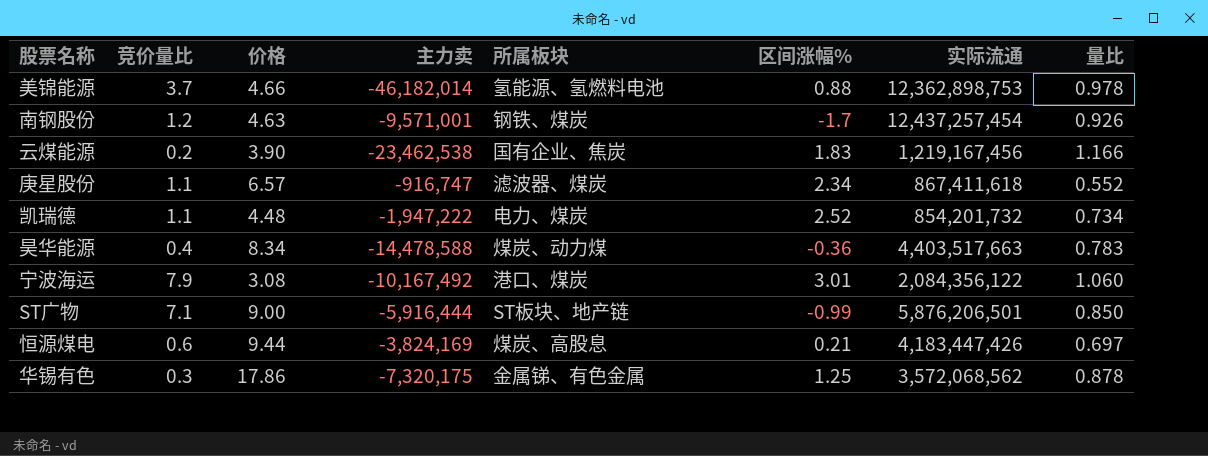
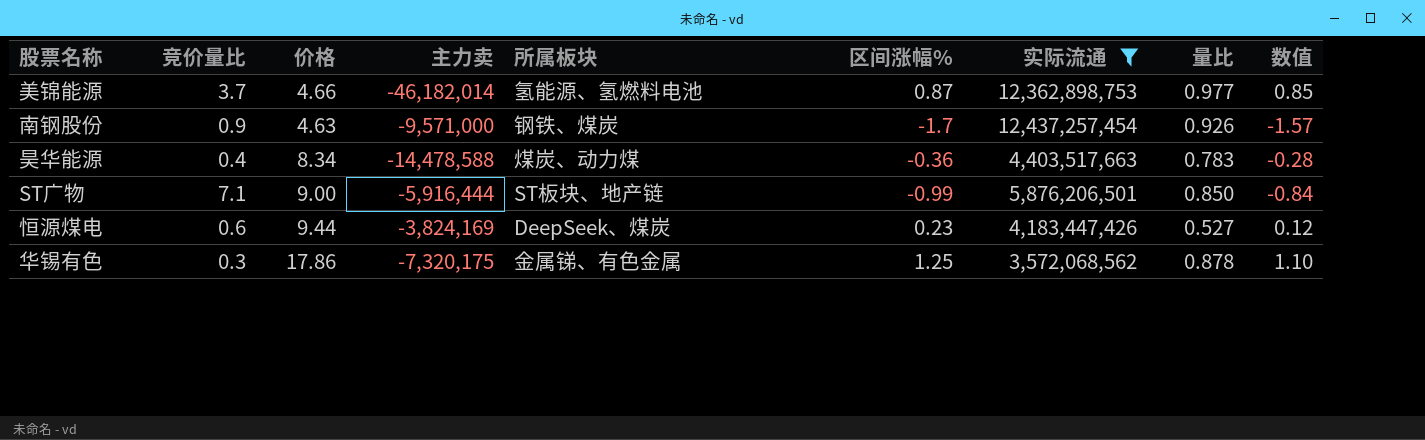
filter: none -> 实际流通 >= 3,572,068,562
column 数值 | formula: none -> [区间涨幅%] * [量比]
美锦能源 | 区间涨幅%: 0.88 -> 0.87
美锦能源 | 量比: 0.978 -> 0.977
南钢股份 | 竞价量比: 1.2 -> 0.9
南钢股份 | 主力卖: -9,571,001 -> -9,571,000
恒源煤电 | 所属板块: 煤炭、高股息 -> DeepSeek、煤炭
恒源煤电 | 区间涨幅%: 0.21 -> 0.23
恒源煤电 | 量比: 0.697 -> 0.527

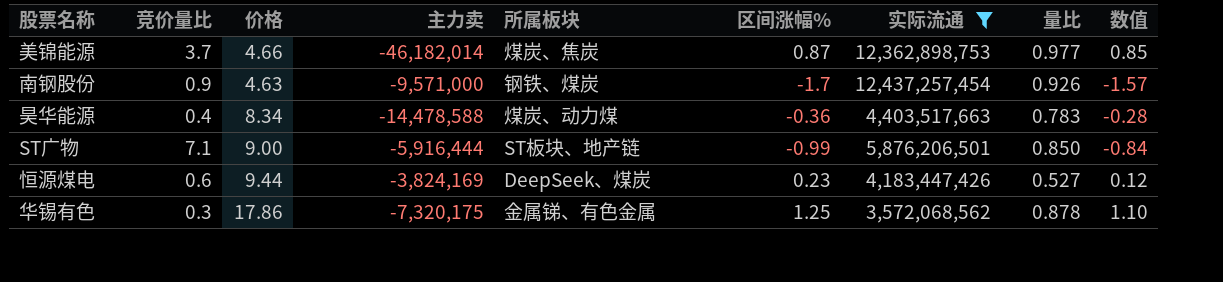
美锦能源 | 所属板块: 氢能源、氢燃料电池 -> 煤炭、焦炭

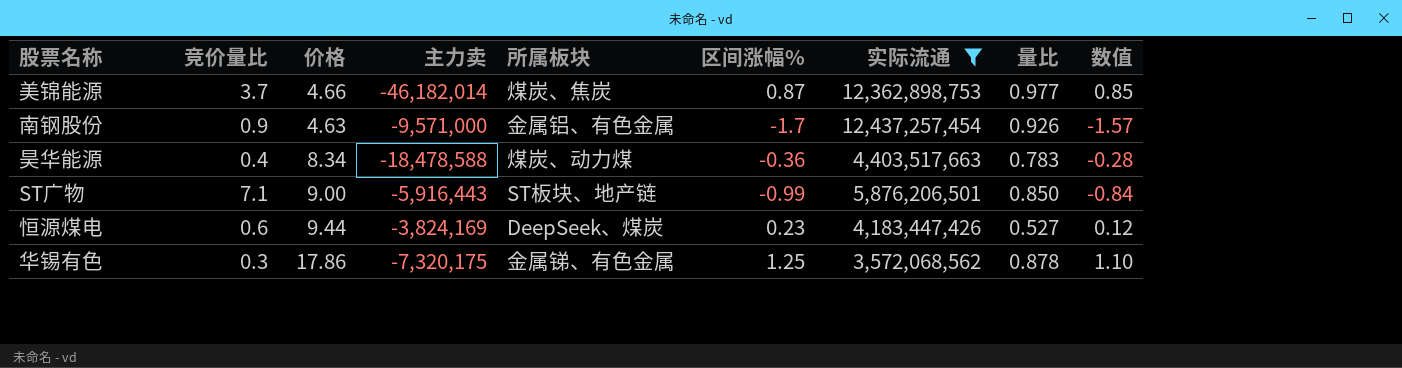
南钢股份 | 所属板块: 钢铁、煤炭 -> 金属铝、有色金属
昊华能源 | 主力卖: -14,478,588 -> -18,478,588
ST广物 | 主力卖: -5,916,444 -> -5,916,443

